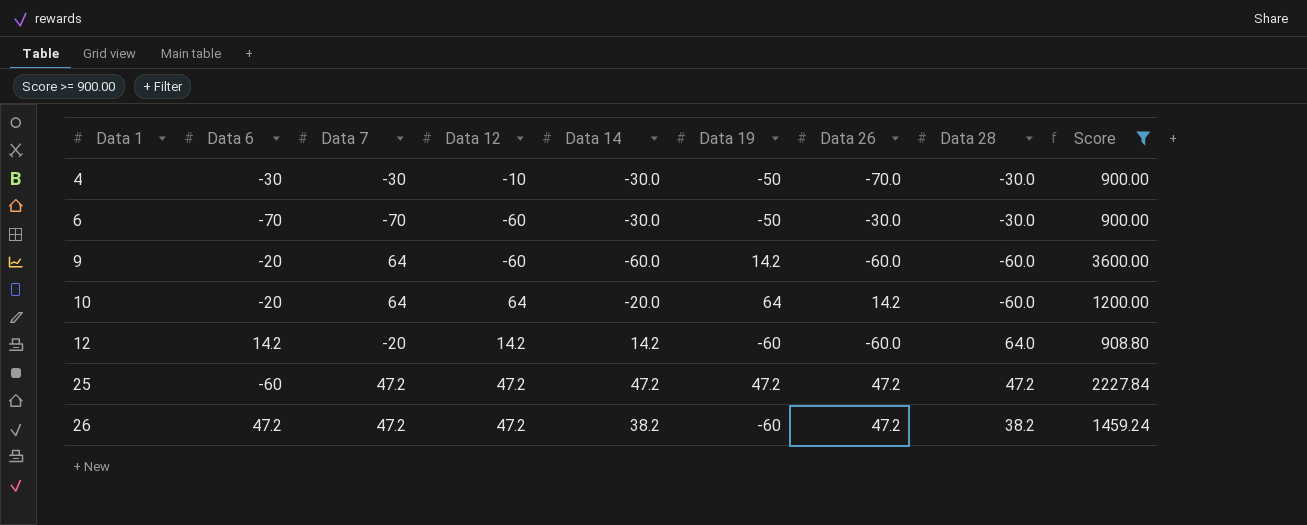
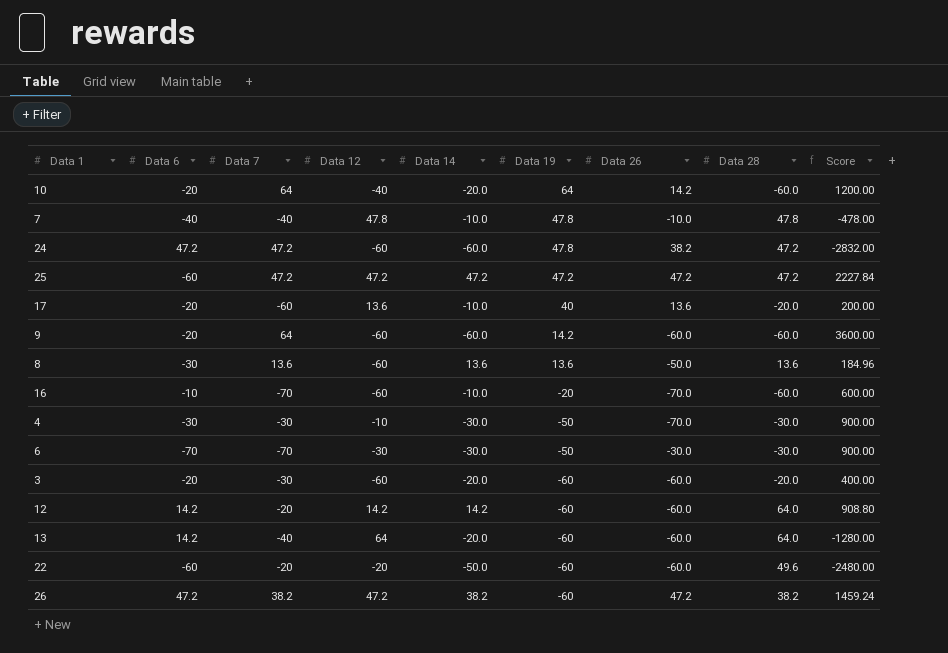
filter: Score >= 900.00 -> none
row order: Data 1 ascending -> Data 19 descending
10 | Data 12: 64 -> -40
6 | Data 12: -60 -> -30
26 | Data 7: 47.2 -> 38.2

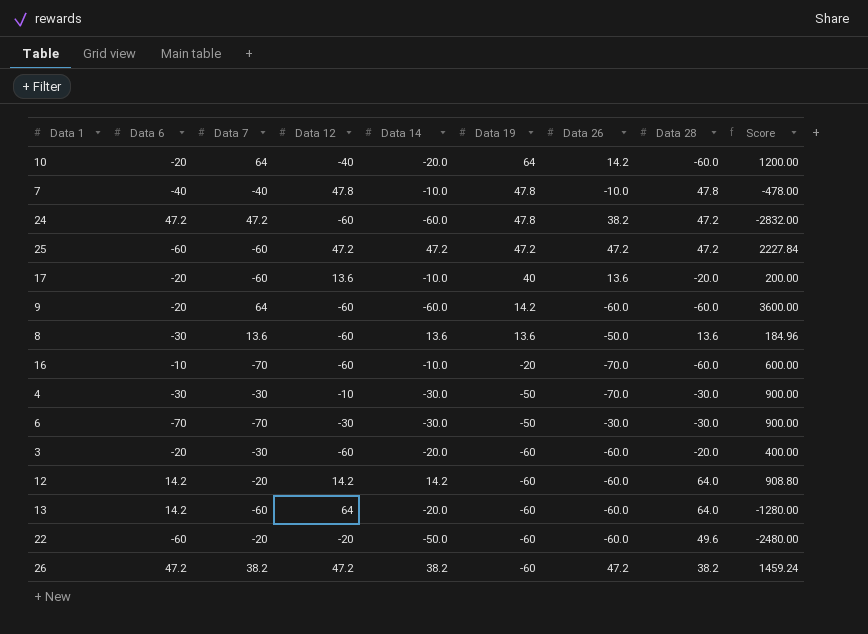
25 | Data 7: 47.2 -> -60
13 | Data 7: -40 -> -60

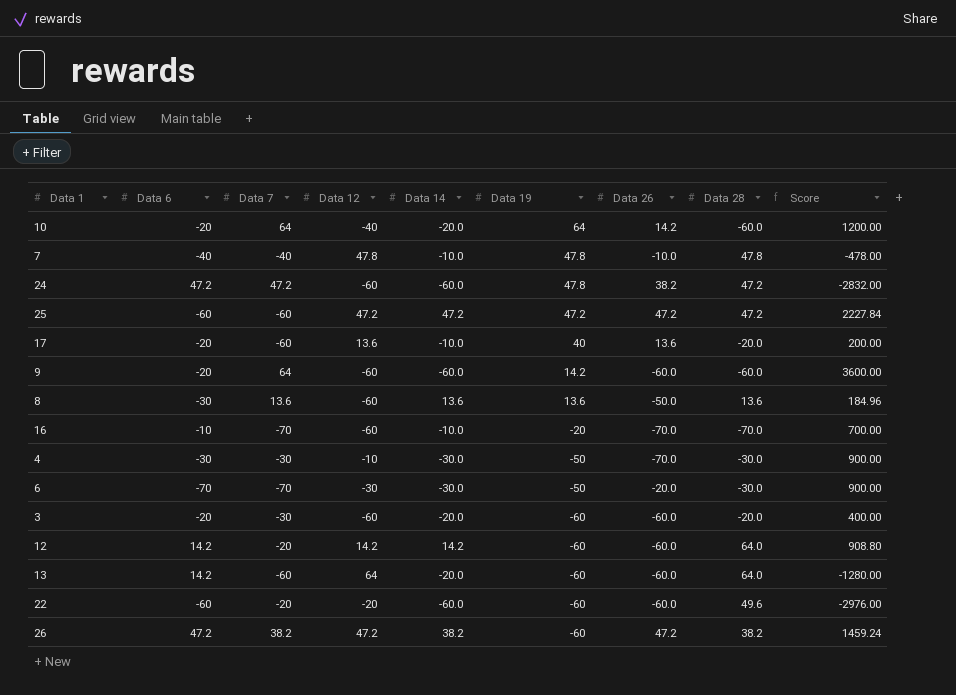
16 | Data 28: -60.0 -> -70.0
16 | Score: 600.00 -> 700.00
6 | Data 26: -30.0 -> -20.0
22 | Data 14: -50.0 -> -60.0
22 | Score: -2480.00 -> -2976.00

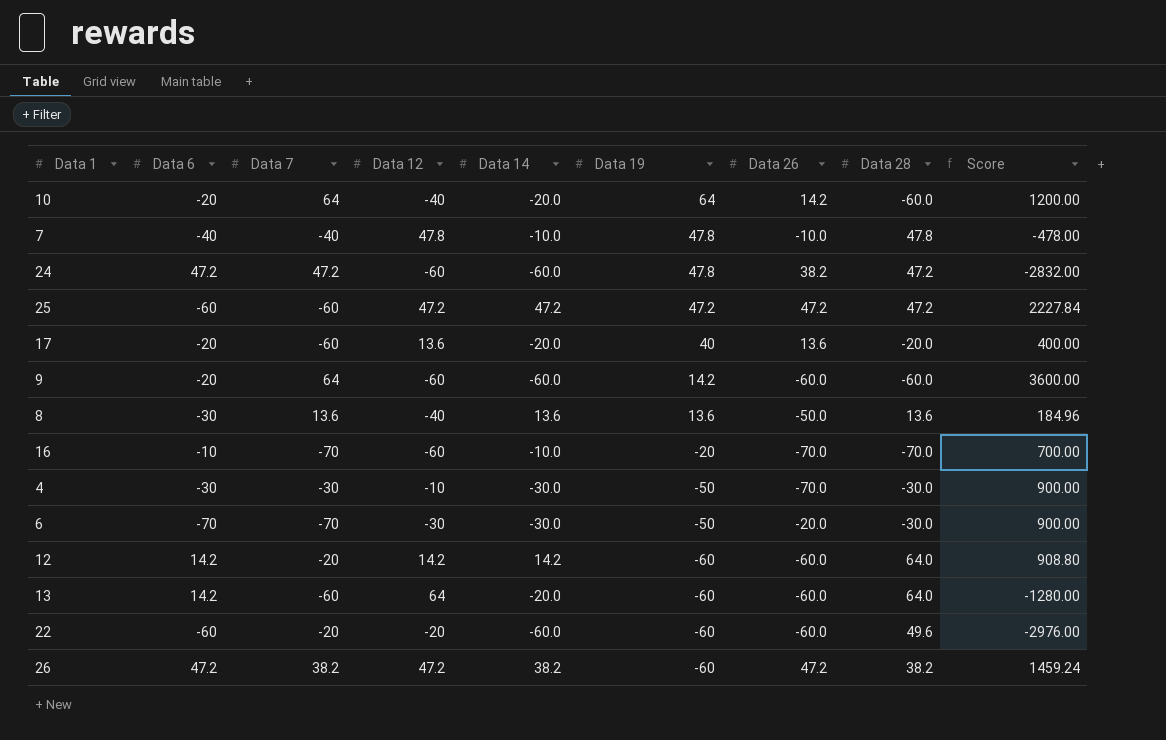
row 3: -20 | -30 | -60 | -20.0 | -60 | -60.0 | -20.0 | 400.00 -> none
17 | Data 14: -10.0 -> -20.0
17 | Score: 200.00 -> 400.00
8 | Data 12: -60 -> -40

